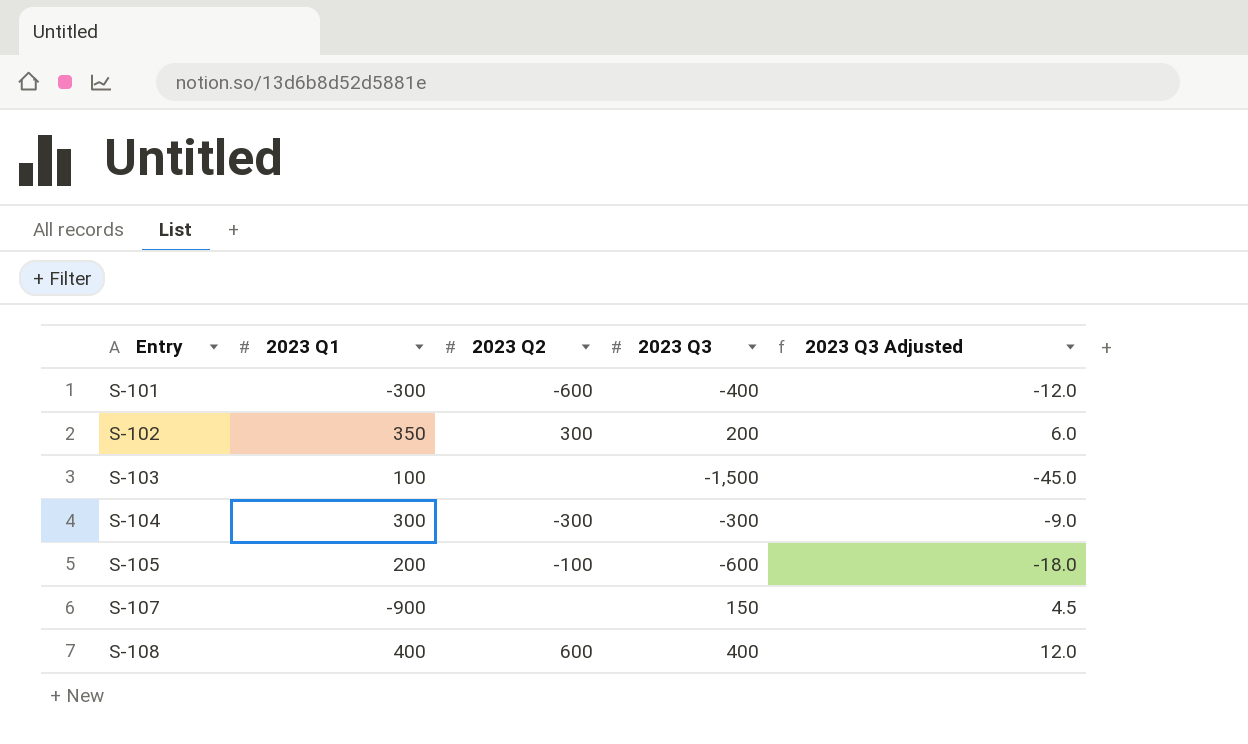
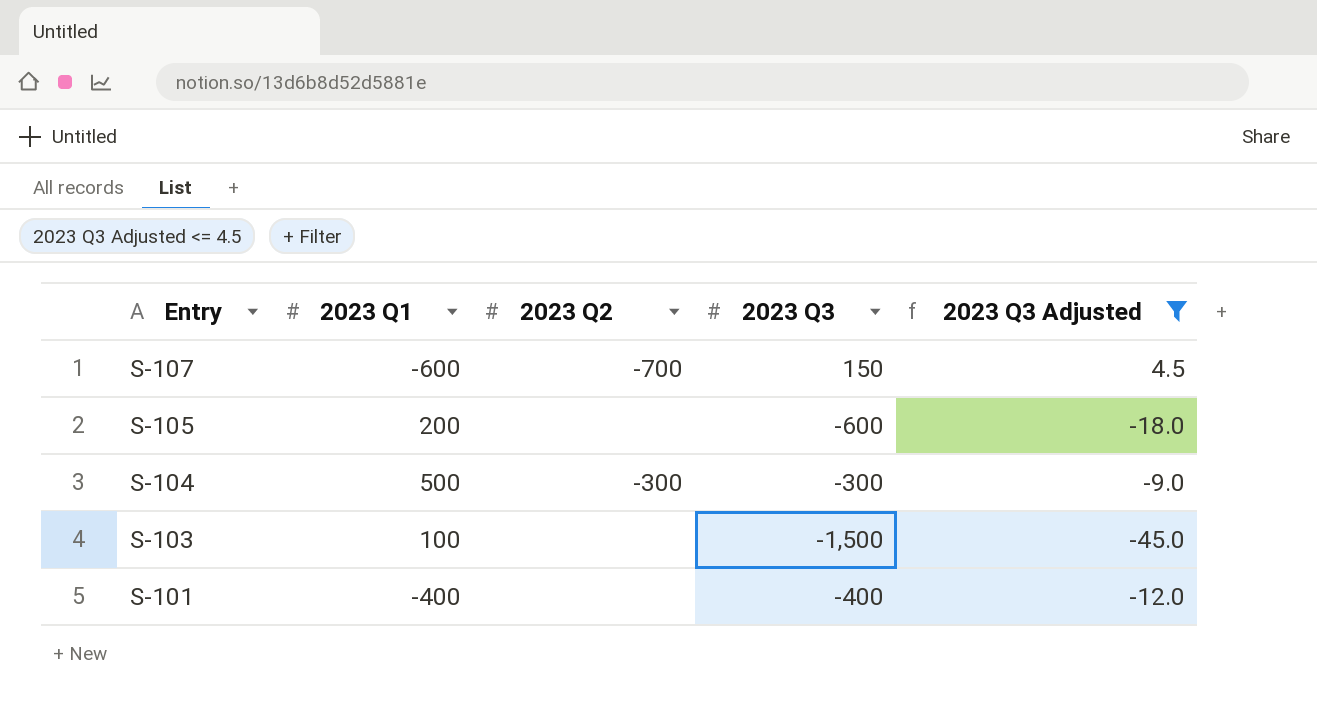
filter: none -> 2023 Q3 Adjusted <= 4.5
row order: Entry ascending -> Entry descending
S-107 | 2023 Q1: -900 -> -600
S-107 | 2023 Q2: none -> -700
S-105 | 2023 Q2: -100 -> none
S-104 | 2023 Q1: 300 -> 500
S-101 | 2023 Q1: -300 -> -400
S-101 | 2023 Q2: -600 -> none

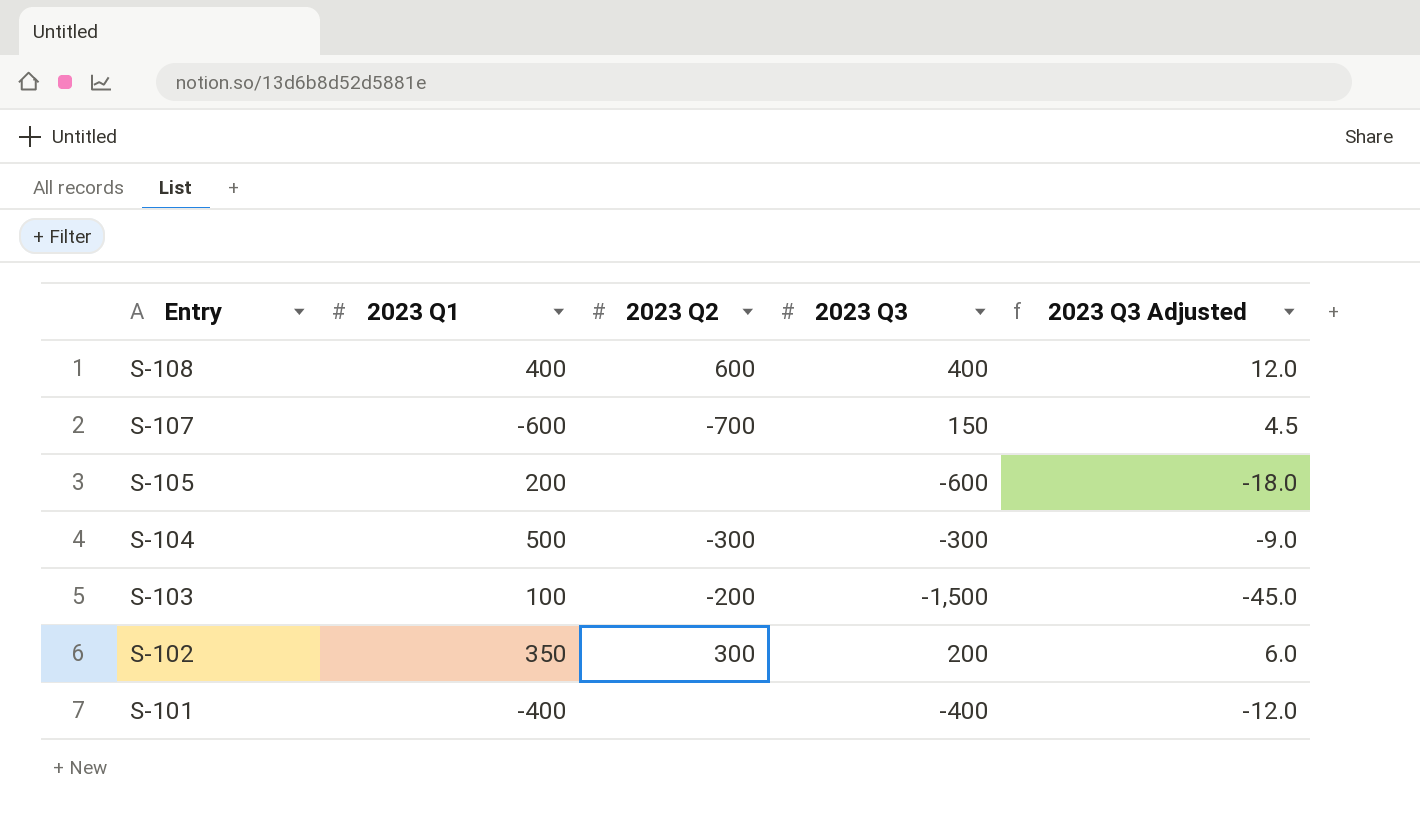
filter: 2023 Q3 Adjusted <= 4.5 -> none
S-103 | 2023 Q2: none -> -200

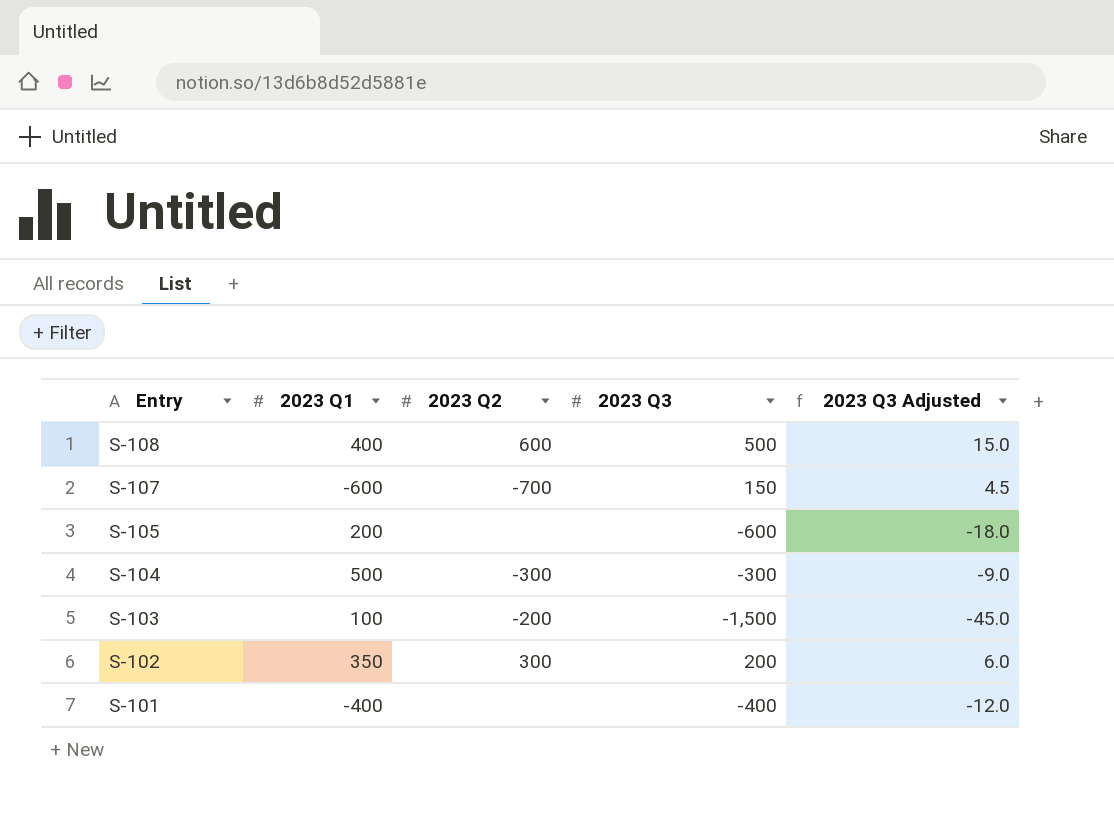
S-108 | 2023 Q3: 400 -> 500
S-108 | 2023 Q3 Adjusted: 12.0 -> 15.0

